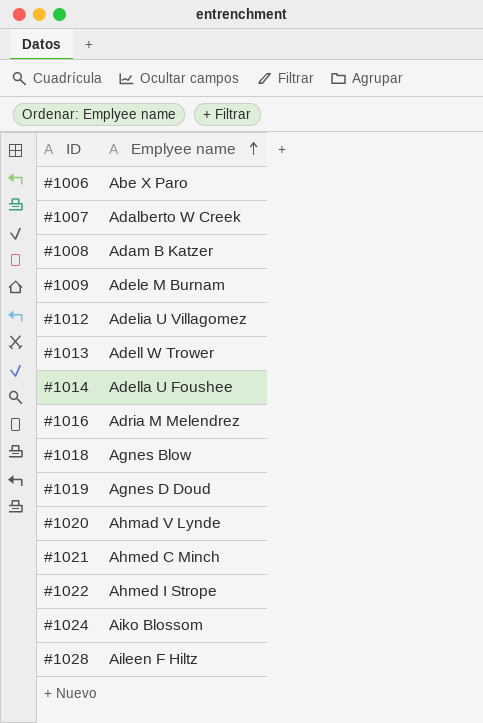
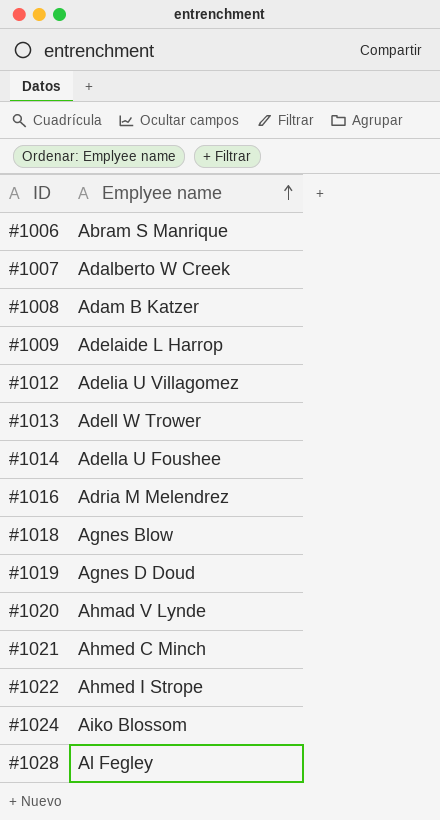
#1006 | Emplyee name: Abe X Paro -> Abram S Manrique
#1009 | Emplyee name: Adele M Burnam -> Adelaide L Harrop
#1028 | Emplyee name: Aileen F Hiltz -> Al Fegley

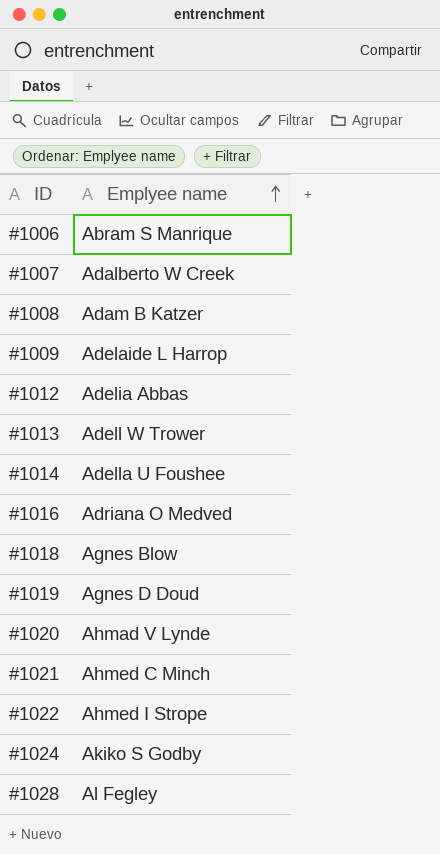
#1012 | Emplyee name: Adelia U Villagomez -> Adelia Abbas
#1016 | Emplyee name: Adria M Melendrez -> Adriana O Medved
#1024 | Emplyee name: Aiko Blossom -> Akiko S Godby

